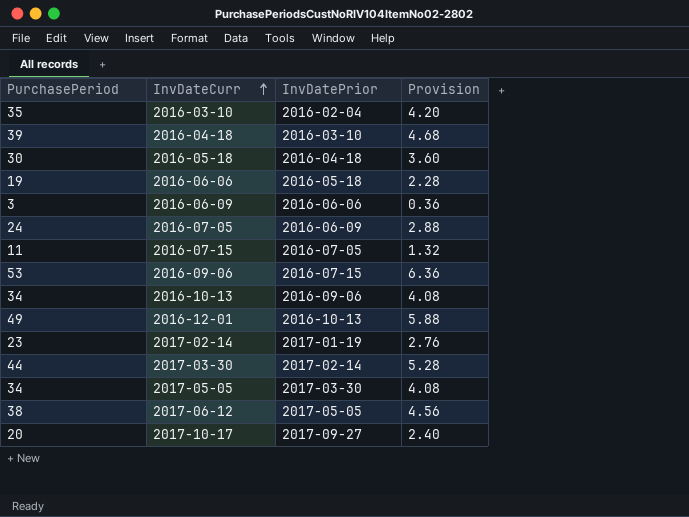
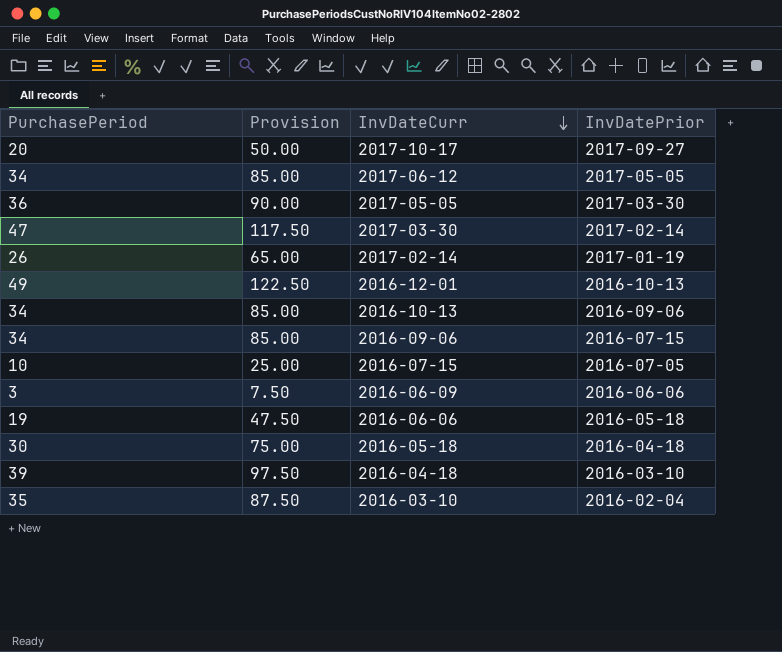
row order: InvDateCurr ascending -> InvDateCurr descending
column Provision | formula: [PurchasePeriod] * 0.12 -> [PurchasePeriod] * 2.5
column Provision | position: 4 -> 2
row 2016-07-05: 24 | 2016-06-09 | 2.88 -> none
2017-06-12 | PurchasePeriod: 38 -> 34
2017-05-05 | PurchasePeriod: 34 -> 36
2017-03-30 | PurchasePeriod: 44 -> 47
2017-02-14 | PurchasePeriod: 23 -> 26
2016-09-06 | PurchasePeriod: 53 -> 34
2016-07-15 | PurchasePeriod: 11 -> 10

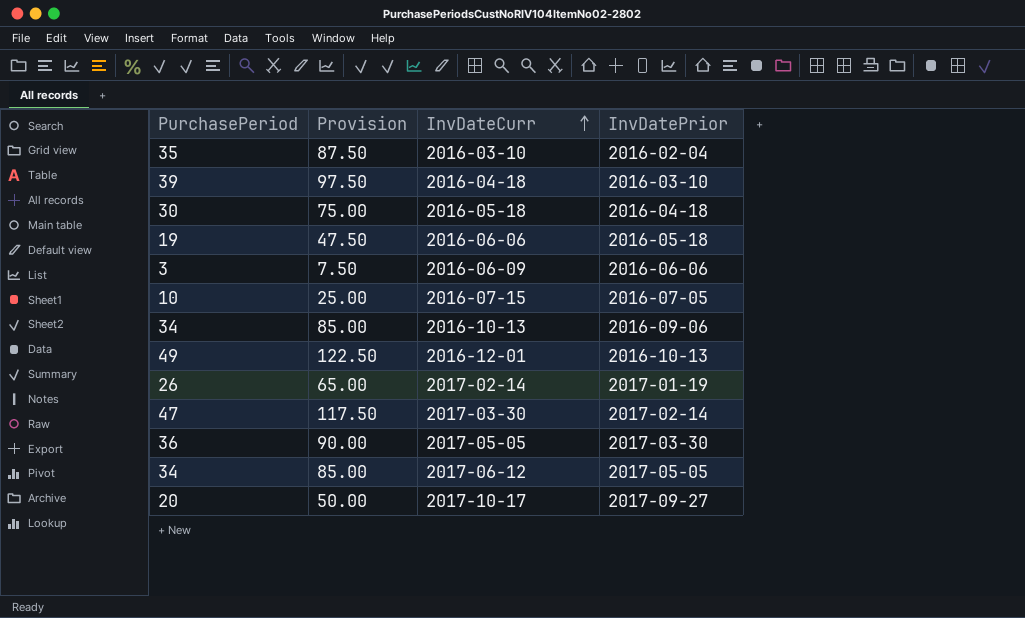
row order: InvDateCurr descending -> InvDateCurr ascending
row 2016-09-06: 34 | 85.00 | 2016-07-15 -> none

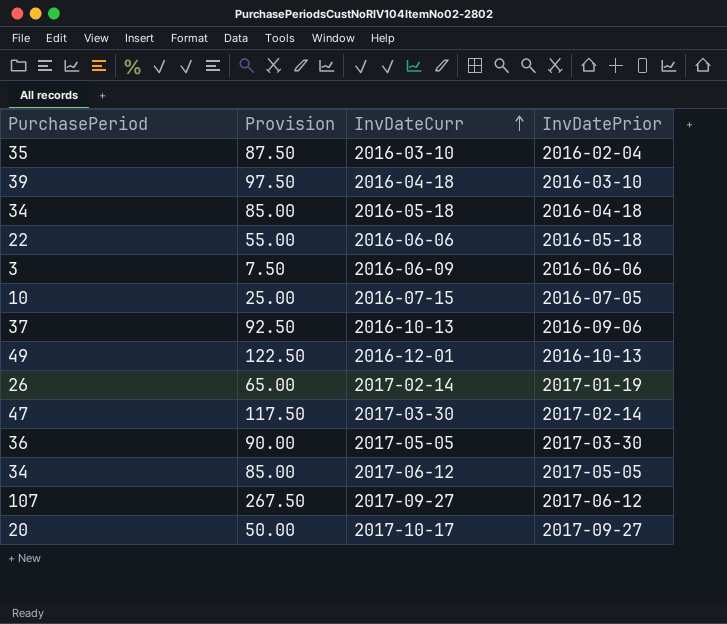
2016-05-18 | PurchasePeriod: 30 -> 34
2016-05-18 | Provision: 75.00 -> 85.00
2016-06-06 | PurchasePeriod: 19 -> 22
2016-06-06 | Provision: 47.50 -> 55.00
2016-10-13 | PurchasePeriod: 34 -> 37
2016-10-13 | Provision: 85.00 -> 92.50
row 2017-09-27: none -> 107 | 267.50 | 2017-06-12

